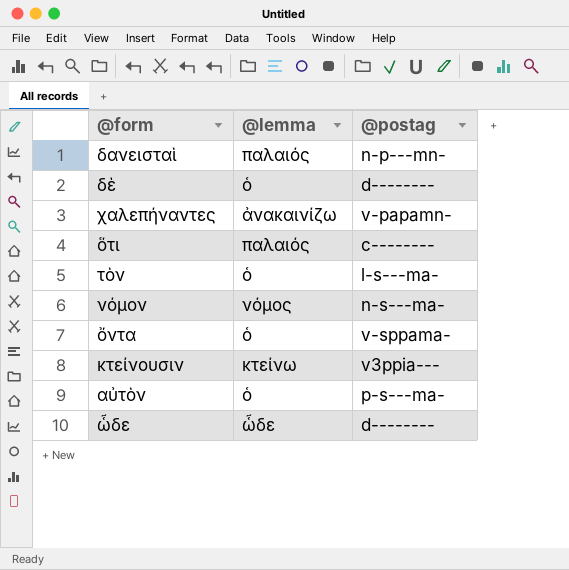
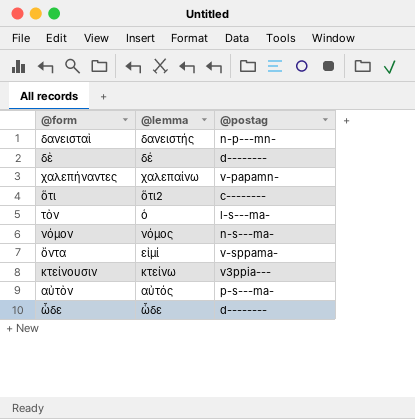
δανεισταὶ | @lemma: παλαιός -> δανειστής
δὲ | @lemma: ὁ -> δέ
χαλεπήναντες | @lemma: ἀνακαινίζω -> χαλεπαίνω
ὅτι | @lemma: παλαιός -> ὅτι2
ὄντα | @lemma: ὁ -> εἰμί
αὐτὸν | @lemma: ὁ -> αὐτός

